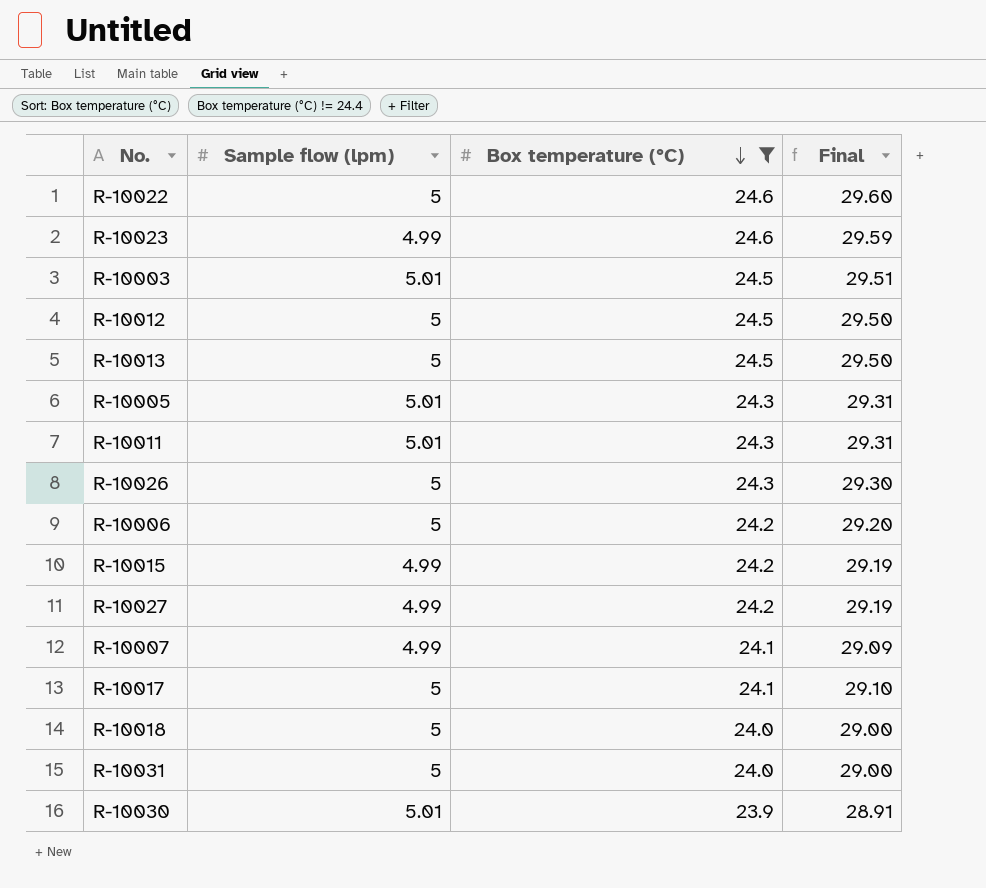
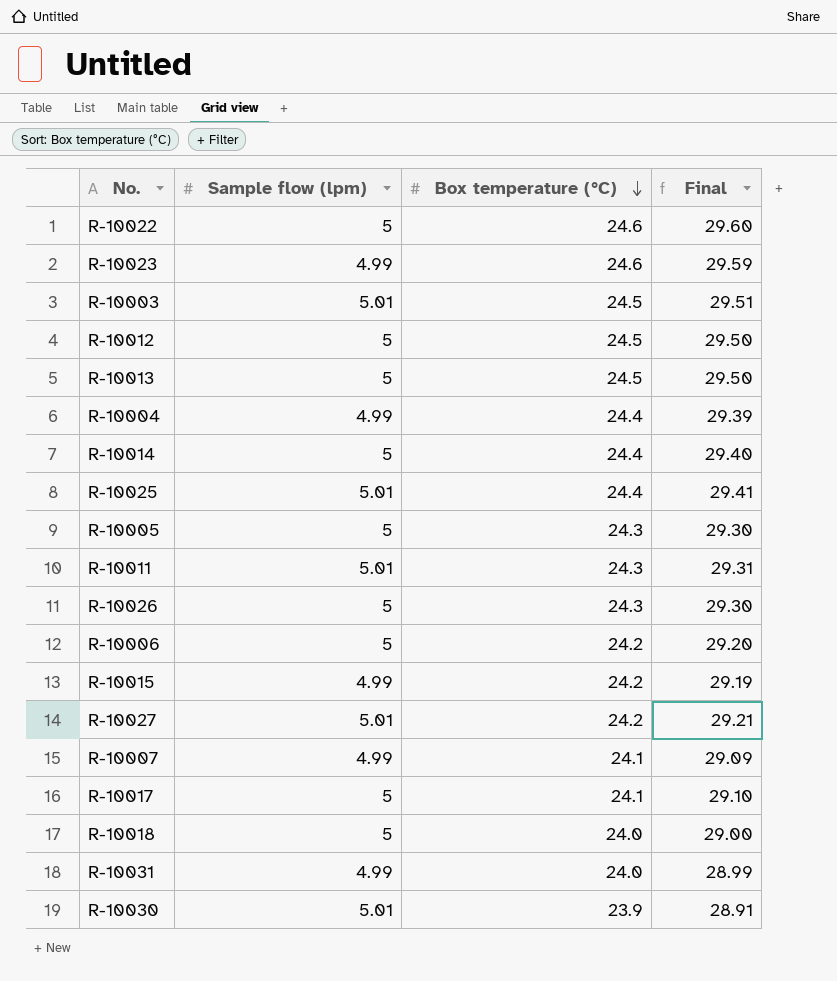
filter: Box temperature (°C) != 24.4 -> none
R-10005 | Sample flow (lpm): 5.01 -> 5
R-10005 | Final: 29.31 -> 29.30
R-10027 | Sample flow (lpm): 4.99 -> 5.01
R-10027 | Final: 29.19 -> 29.21
R-10031 | Sample flow (lpm): 5 -> 4.99
R-10031 | Final: 29.00 -> 28.99

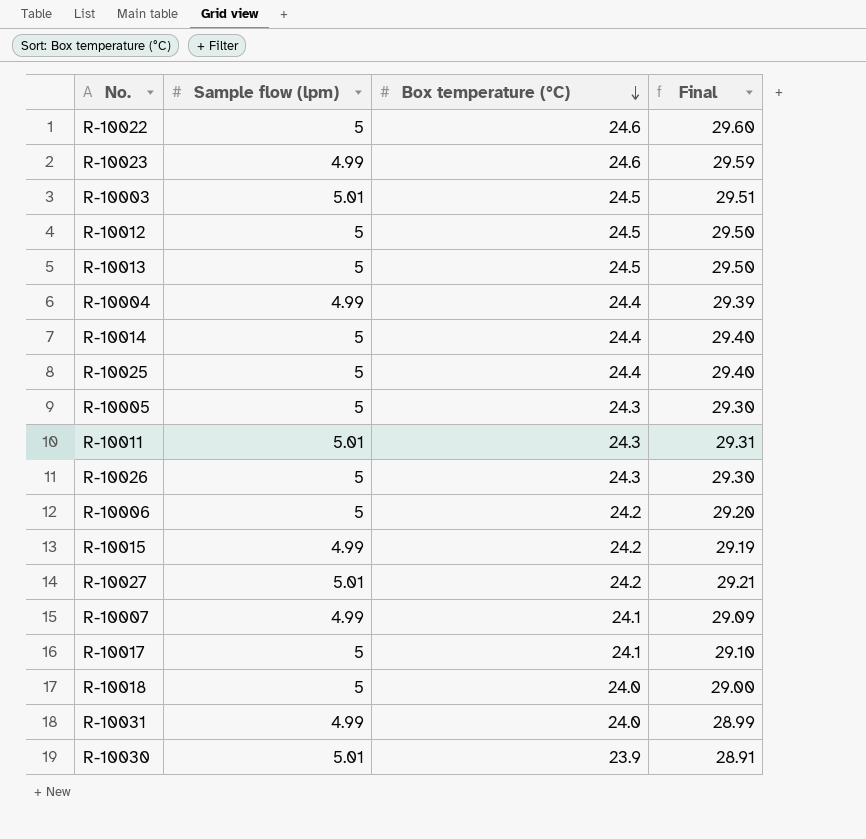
R-10025 | Sample flow (lpm): 5.01 -> 5
R-10025 | Final: 29.41 -> 29.40

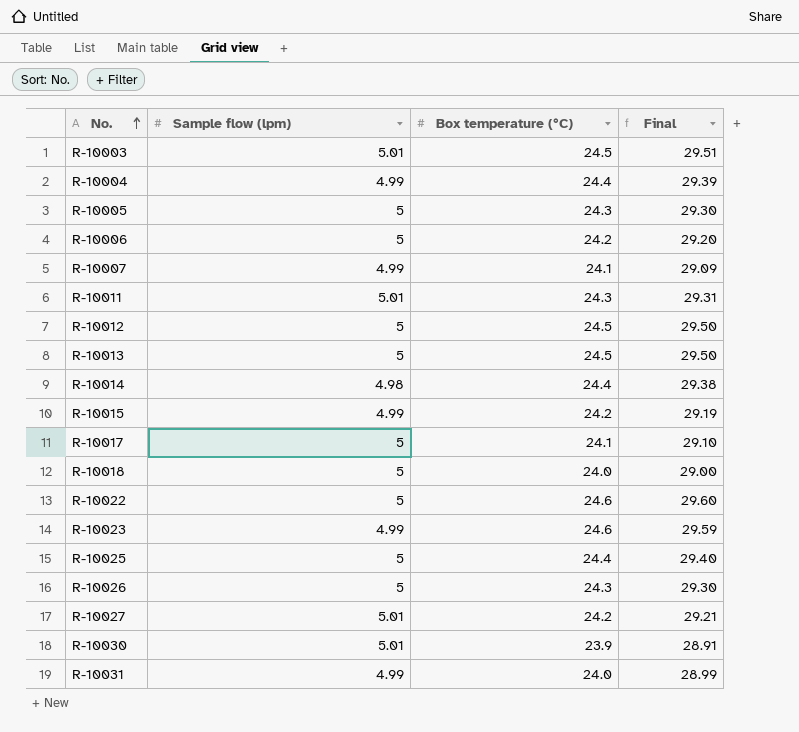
row order: Box temperature (°C) descending -> No. ascending
R-10014 | Sample flow (lpm): 5 -> 4.98
R-10014 | Final: 29.40 -> 29.38

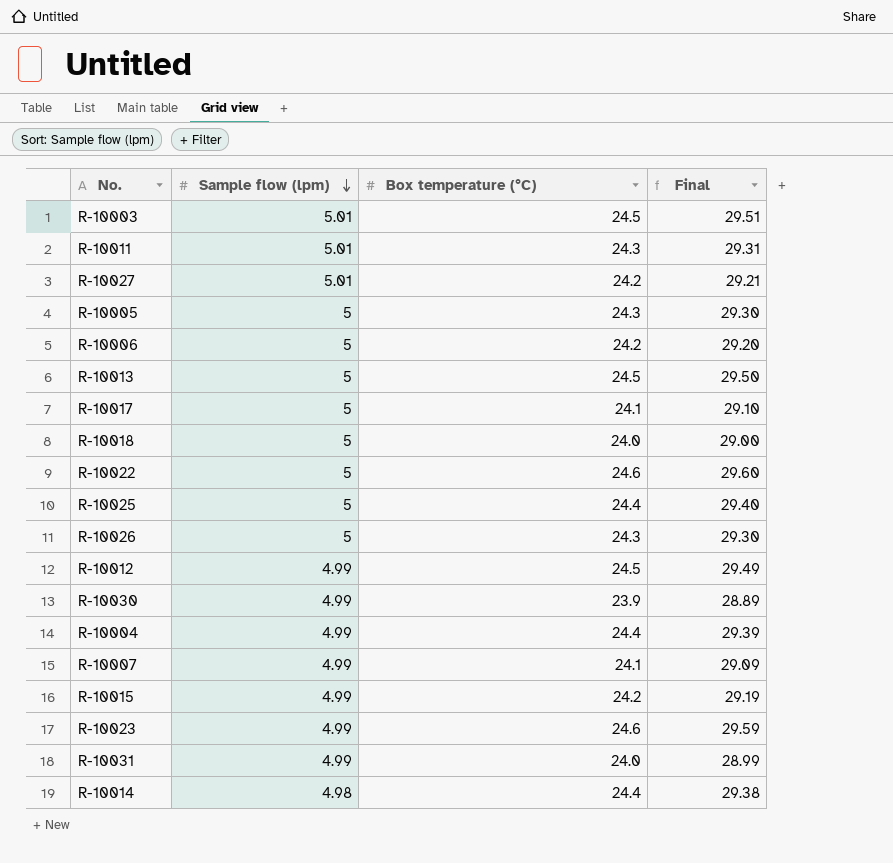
row order: No. ascending -> Sample flow (lpm) descending
R-10012 | Sample flow (lpm): 5 -> 4.99
R-10012 | Final: 29.50 -> 29.49
R-10030 | Sample flow (lpm): 5.01 -> 4.99
R-10030 | Final: 28.91 -> 28.89

